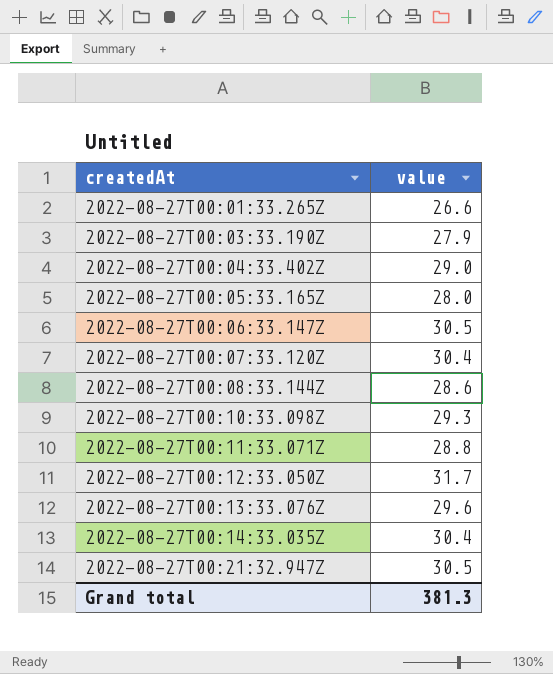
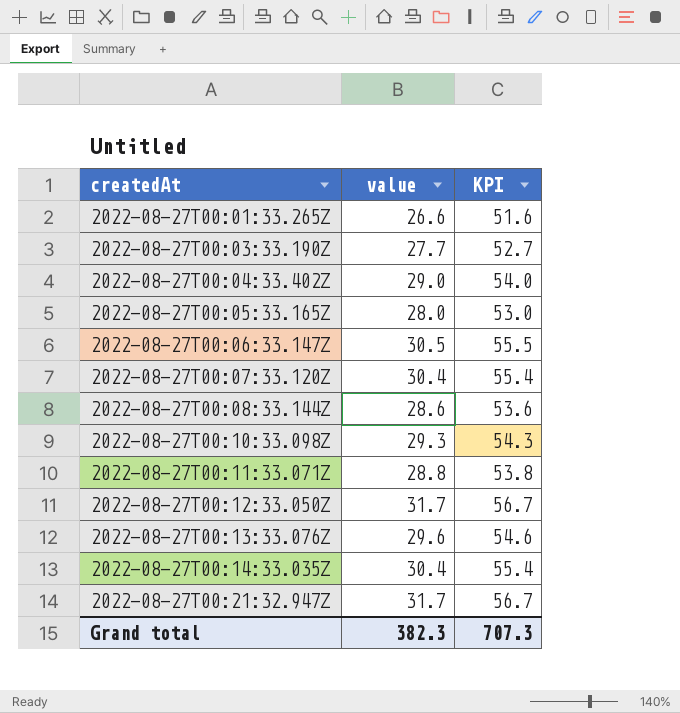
column KPI | formula: none -> [value] + 25
2022-08-27T00:03:33.190Z | value: 27.9 -> 27.7
2022-08-27T00:21:32.947Z | value: 30.5 -> 31.7
Grand total | value: 381.3 -> 382.3

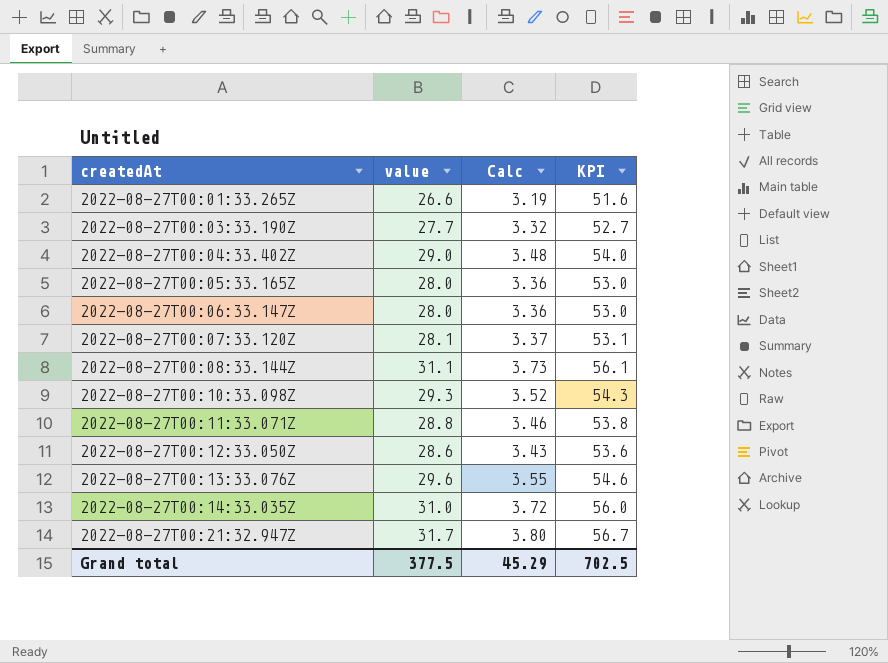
column Calc | formula: none -> [value] * 0.12
2022-08-27T00:06:33.147Z | value: 30.5 -> 28.0
2022-08-27T00:06:33.147Z | KPI: 55.5 -> 53.0
2022-08-27T00:07:33.120Z | value: 30.4 -> 28.1
2022-08-27T00:07:33.120Z | KPI: 55.4 -> 53.1
2022-08-27T00:08:33.144Z | value: 28.6 -> 31.1
2022-08-27T00:08:33.144Z | KPI: 53.6 -> 56.1
2022-08-27T00:12:33.050Z | value: 31.7 -> 28.6
2022-08-27T00:12:33.050Z | KPI: 56.7 -> 53.6
2022-08-27T00:14:33.035Z | value: 30.4 -> 31.0
2022-08-27T00:14:33.035Z | KPI: 55.4 -> 56.0
Grand total | value: 382.3 -> 377.5
Grand total | KPI: 707.3 -> 702.5

